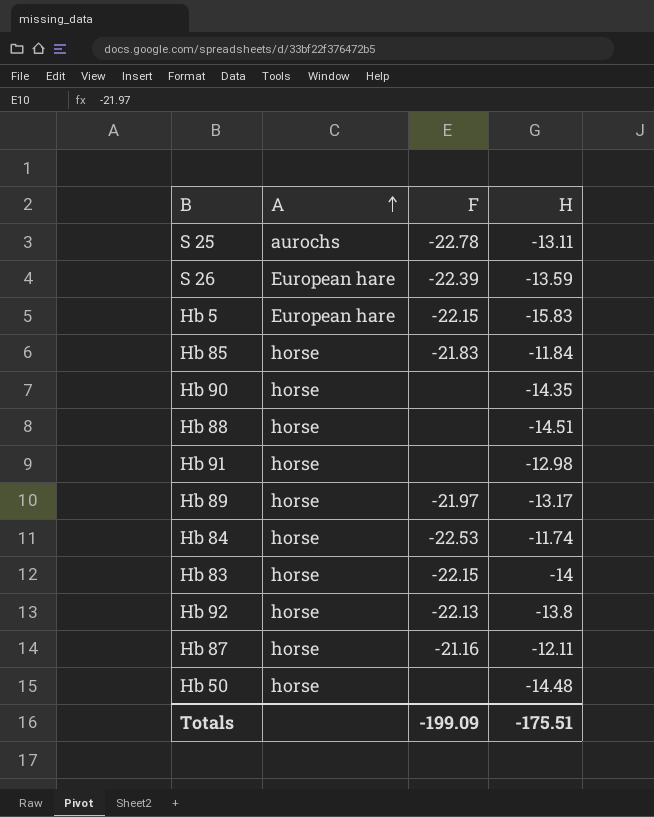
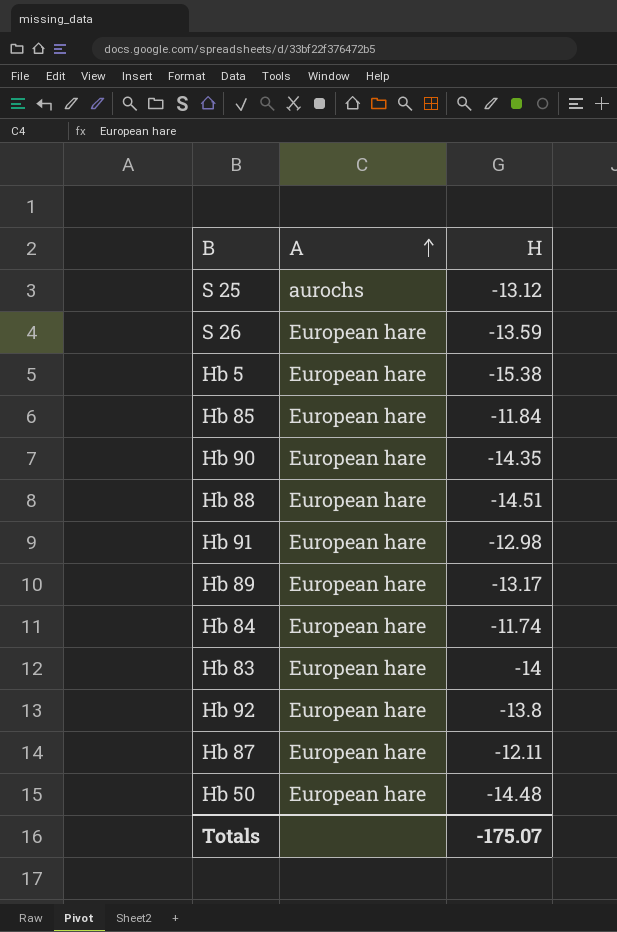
column F | position: 3 -> none
S 25 | H: -13.11 -> -13.12
Hb 5 | H: -15.83 -> -15.38
Hb 85 | A: horse -> European hare
Hb 90 | A: horse -> European hare
Hb 88 | A: horse -> European hare
Hb 91 | A: horse -> European hare
Hb 89 | A: horse -> European hare
Hb 84 | A: horse -> European hare
Hb 83 | A: horse -> European hare
Hb 92 | A: horse -> European hare
Hb 87 | A: horse -> European hare
Hb 50 | A: horse -> European hare
Totals | H: -175.51 -> -175.07

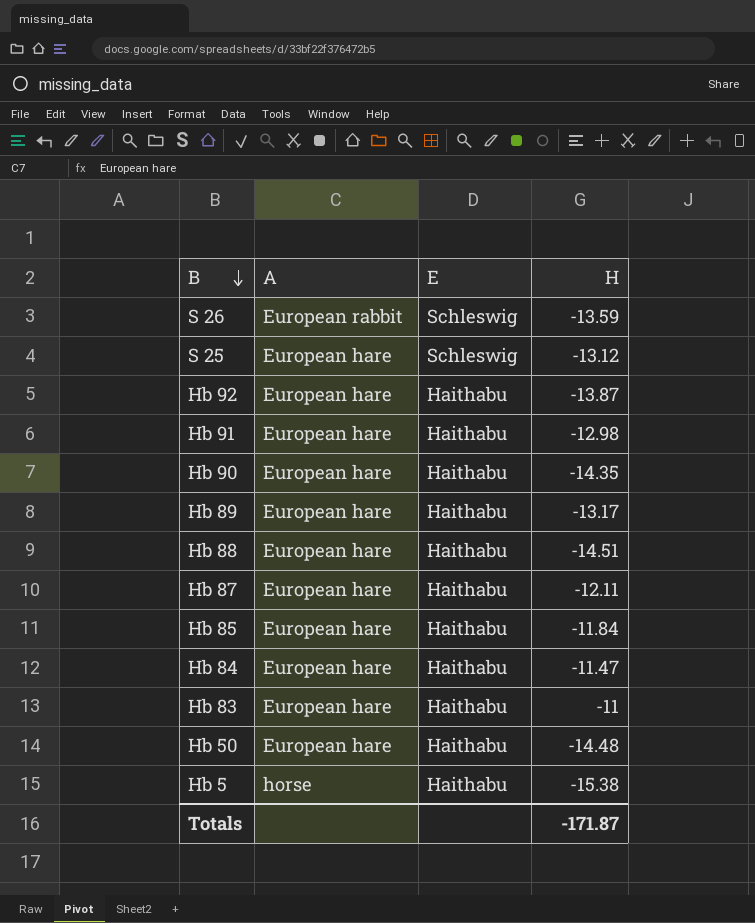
row order: A ascending -> B descending
column E | position: none -> 3
S 26 | A: European hare -> European rabbit
S 25 | A: aurochs -> European hare
Hb 92 | H: -13.8 -> -13.87
Hb 84 | H: -11.74 -> -11.47
Hb 83 | H: -14 -> -11
Hb 5 | A: European hare -> horse
Totals | H: -175.07 -> -171.87

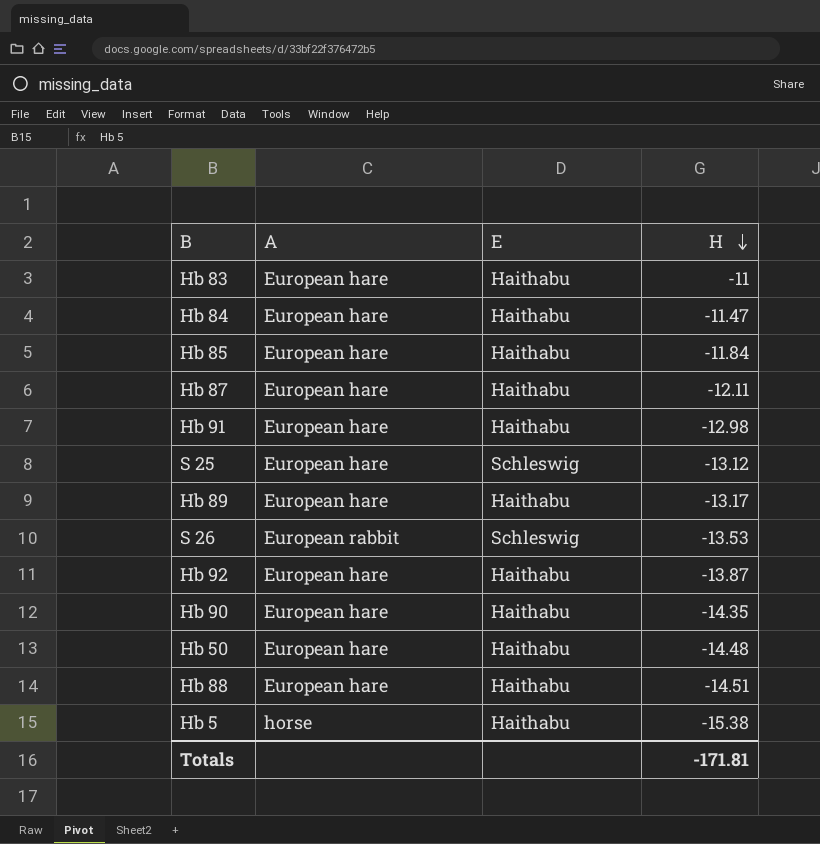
row order: B descending -> H descending
S 26 | H: -13.59 -> -13.53
Totals | H: -171.87 -> -171.81

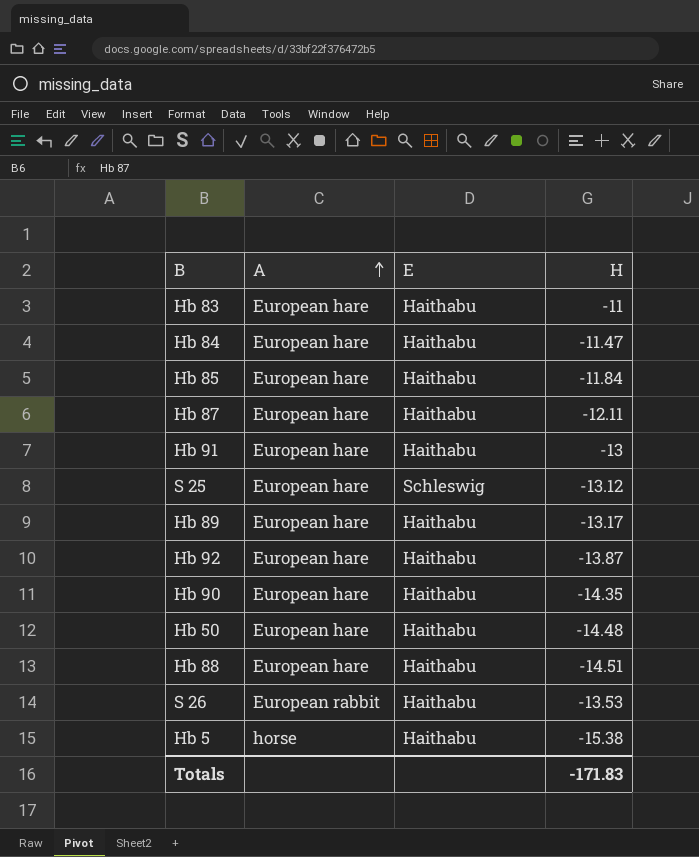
row order: H descending -> A ascending
Hb 91 | H: -12.98 -> -13
S 26 | E: Schleswig -> Haithabu
Totals | H: -171.81 -> -171.83

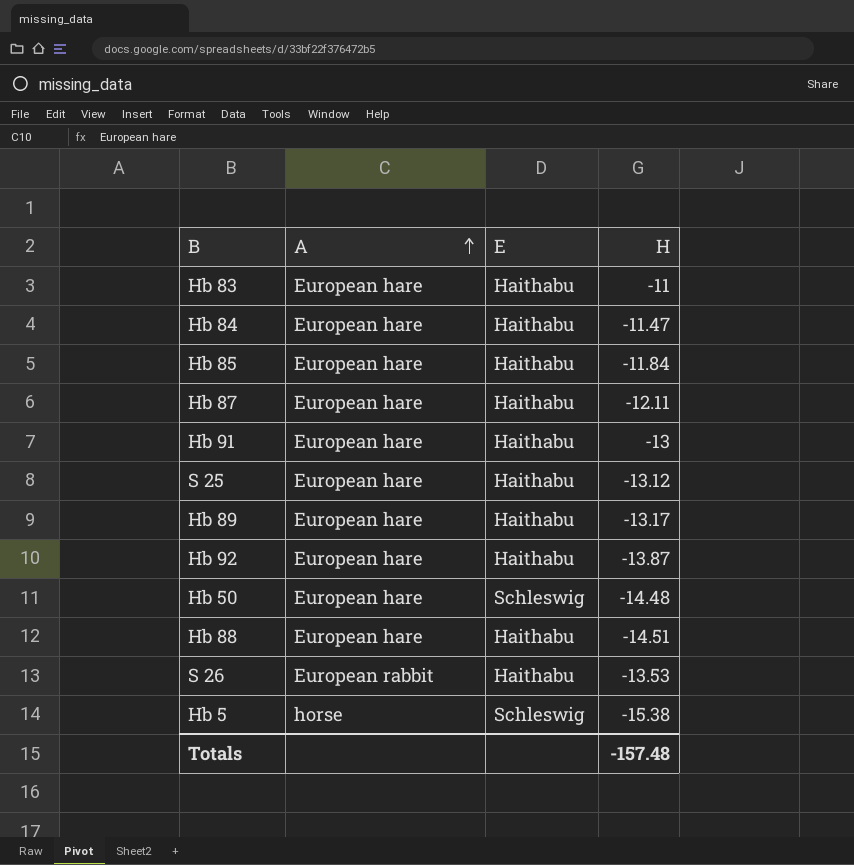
row Hb 90: European hare | Haithabu | -14.35 -> none
S 25 | E: Schleswig -> Haithabu
Hb 50 | E: Haithabu -> Schleswig
Hb 5 | E: Haithabu -> Schleswig
Totals | H: -171.83 -> -157.48

